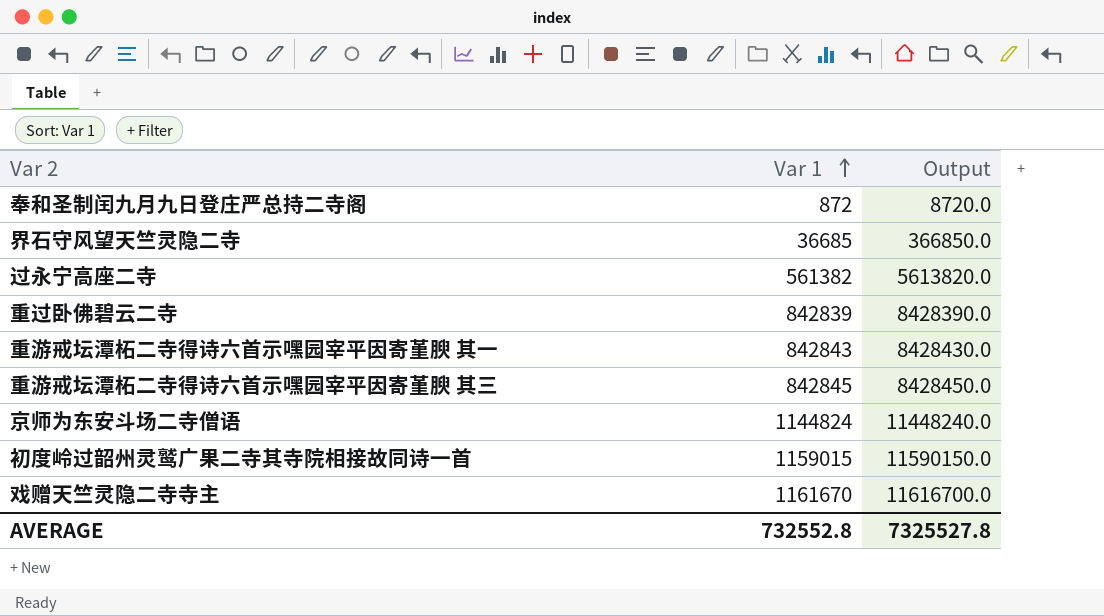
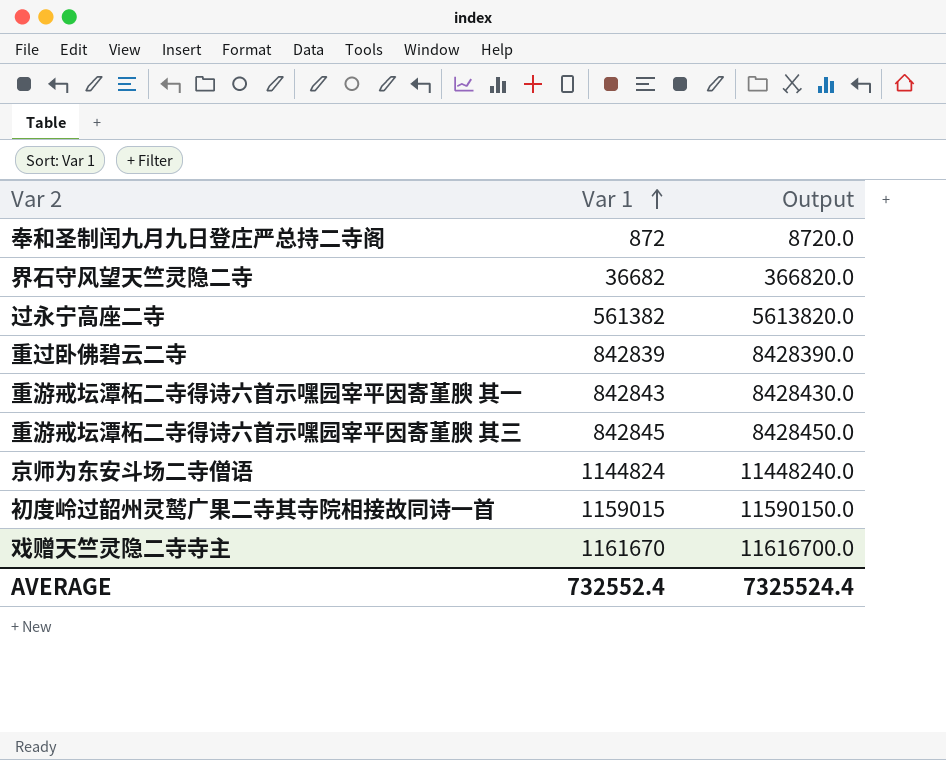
界石守风望天竺灵隐二寺 | Var 1: 36685 -> 36682
界石守风望天竺灵隐二寺 | Output: 366850.0 -> 366820.0
AVERAGE | Var 1: 732552.8 -> 732552.4
AVERAGE | Output: 7325527.8 -> 7325524.4

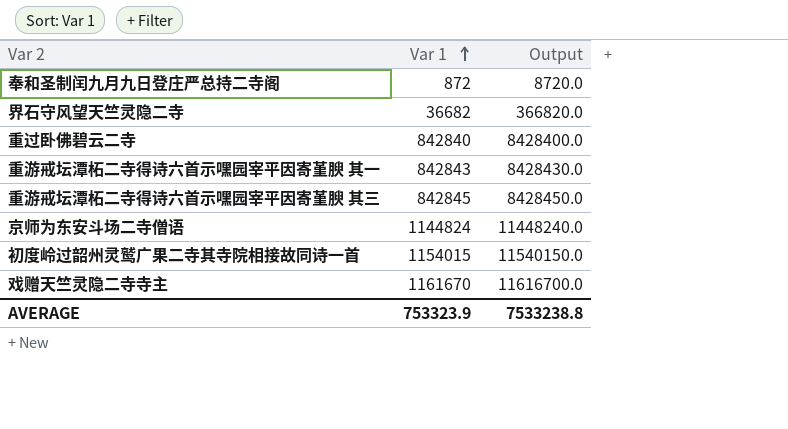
row 过永宁高座二寺: 561382 | 5613820.0 -> none
重过卧佛碧云二寺 | Var 1: 842839 -> 842840
重过卧佛碧云二寺 | Output: 8428390.0 -> 8428400.0
初度岭过韶州灵鹫广果二寺其寺院相接故同诗一首 | Var 1: 1159015 -> 1154015
初度岭过韶州灵鹫广果二寺其寺院相接故同诗一首 | Output: 11590150.0 -> 11540150.0
AVERAGE | Var 1: 732552.4 -> 753323.9
AVERAGE | Output: 7325524.4 -> 7533238.8

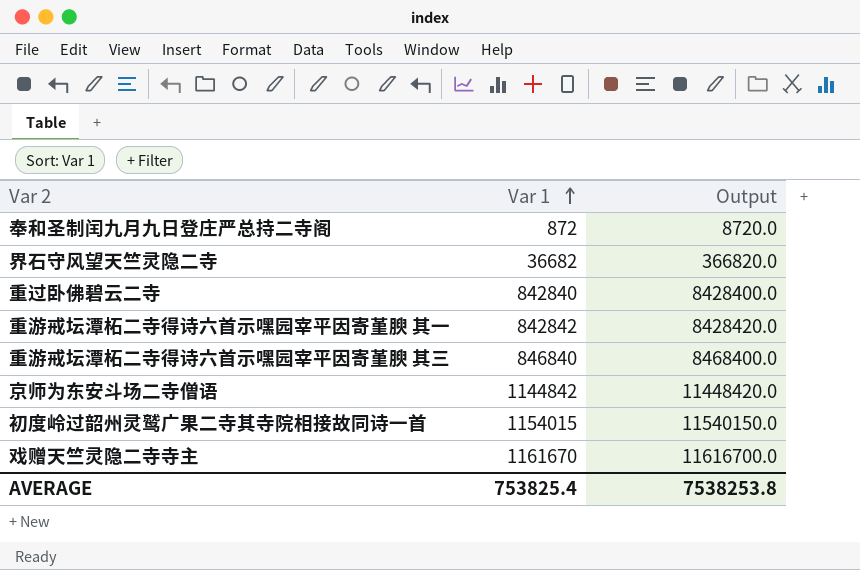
重游戒坛潭柘二寺得诗六首示嘿园宰平因寄堇腴 其一 | Var 1: 842843 -> 842842
重游戒坛潭柘二寺得诗六首示嘿园宰平因寄堇腴 其一 | Output: 8428430.0 -> 8428420.0
重游戒坛潭柘二寺得诗六首示嘿园宰平因寄堇腴 其三 | Var 1: 842845 -> 846840
重游戒坛潭柘二寺得诗六首示嘿园宰平因寄堇腴 其三 | Output: 8428450.0 -> 8468400.0
京师为东安斗场二寺僧语 | Var 1: 1144824 -> 1144842
京师为东安斗场二寺僧语 | Output: 11448240.0 -> 11448420.0
AVERAGE | Var 1: 753323.9 -> 753825.4
AVERAGE | Output: 7533238.8 -> 7538253.8

